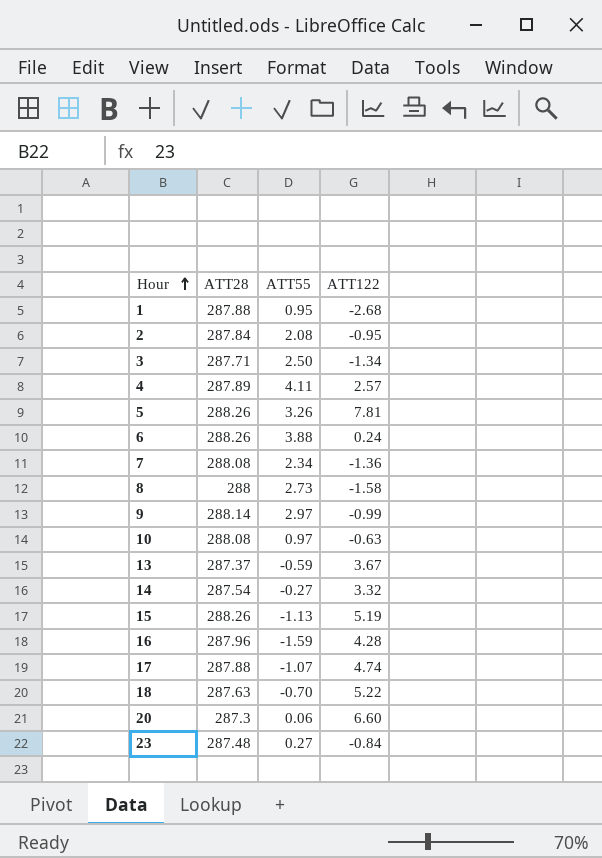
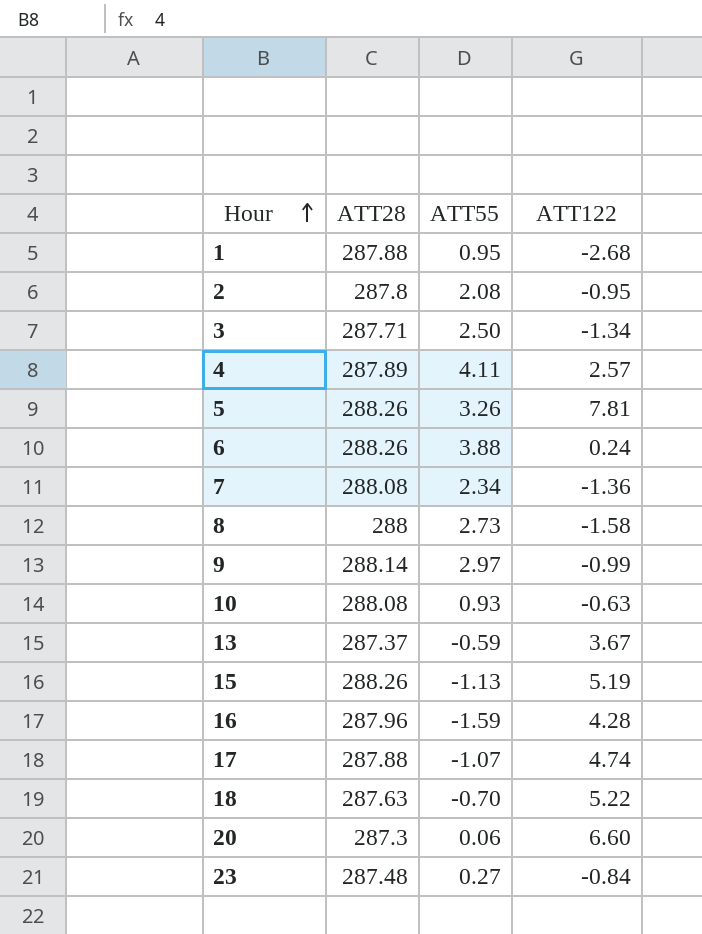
row 14: 287.54 | -0.27 | 3.32 -> none
2 | ATT28: 287.84 -> 287.8
10 | ATT55: 0.97 -> 0.93

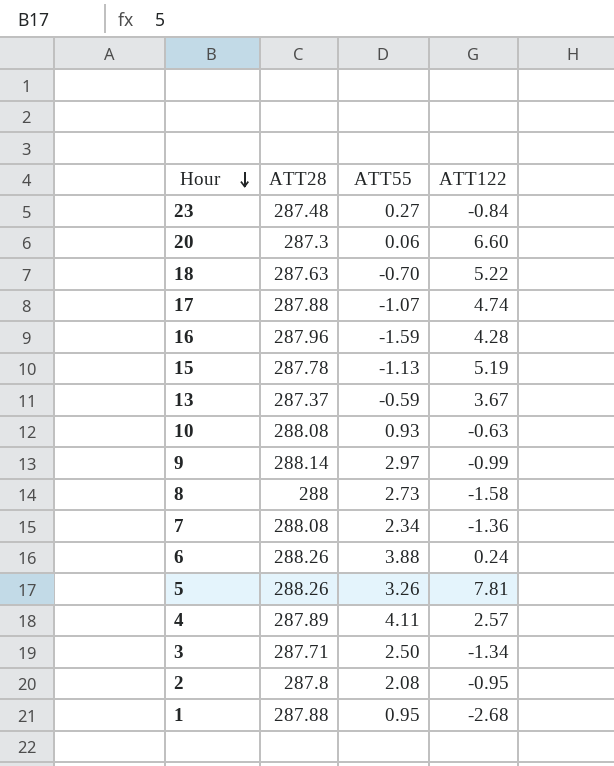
row order: Hour ascending -> Hour descending
15 | ATT28: 288.26 -> 287.78

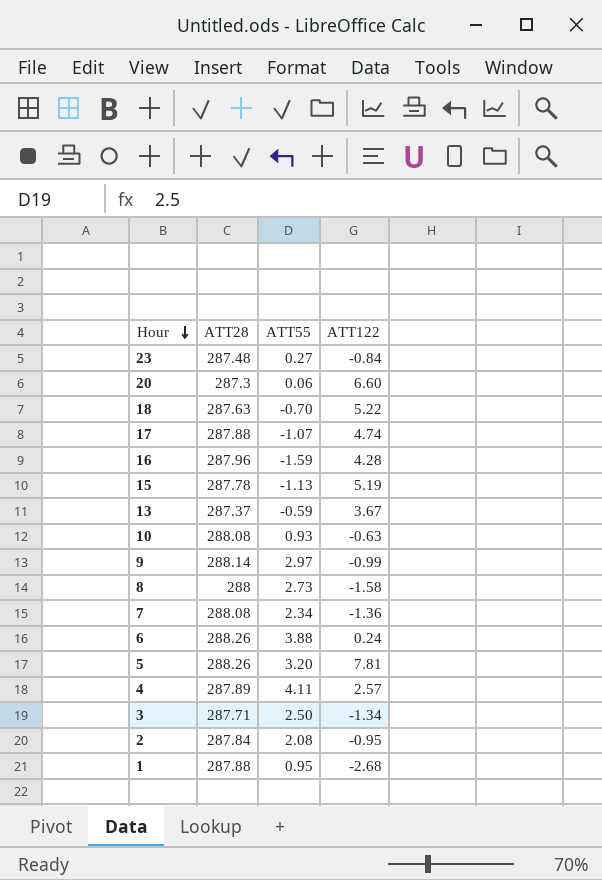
5 | ATT55: 3.26 -> 3.20
2 | ATT28: 287.8 -> 287.84

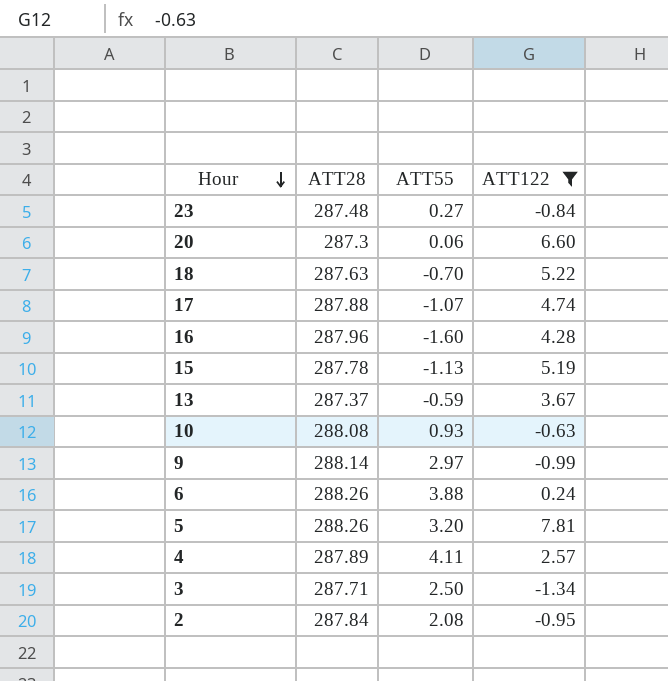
filter: none -> ATT122 >= -1.34
16 | ATT55: -1.59 -> -1.60

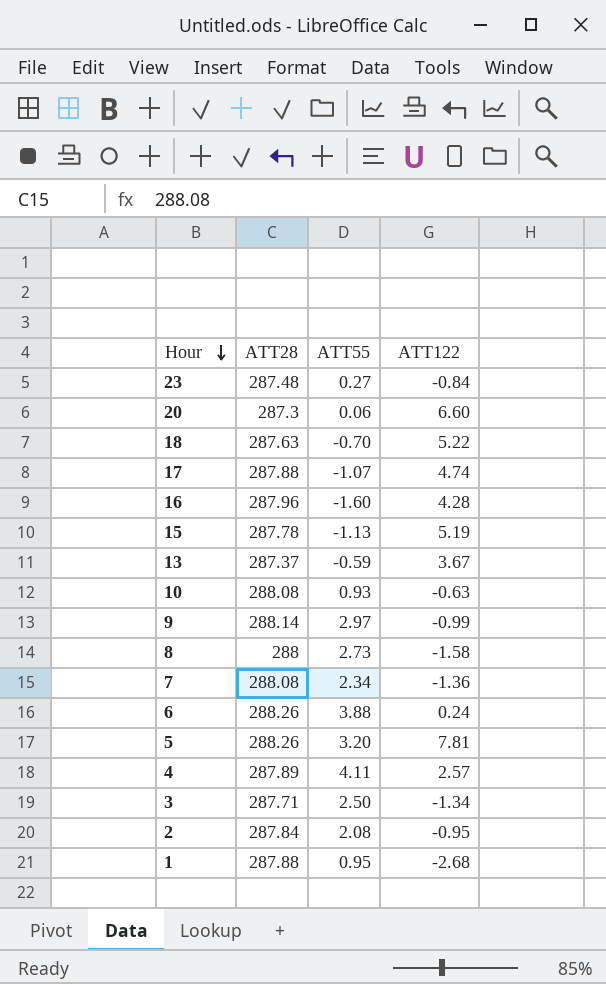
filter: ATT122 >= -1.34 -> none

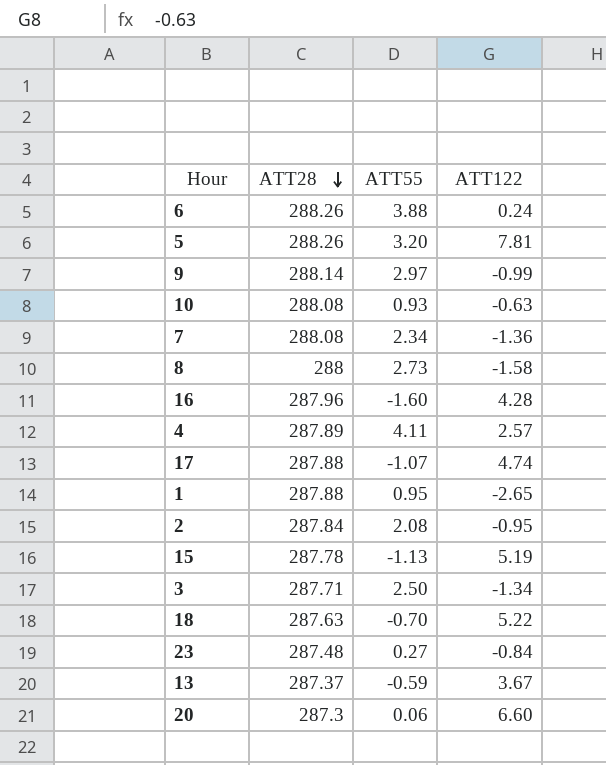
row order: Hour descending -> ATT28 descending
1 | ATT122: -2.68 -> -2.65

